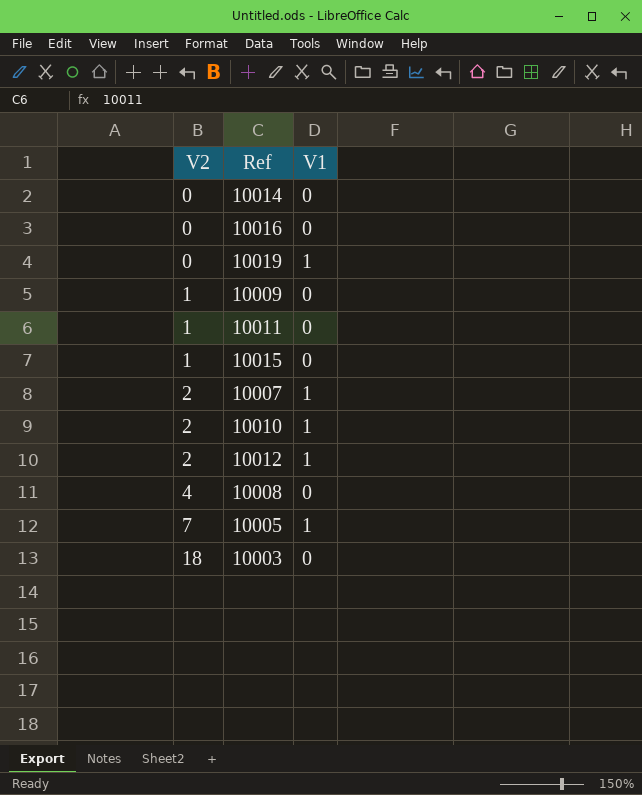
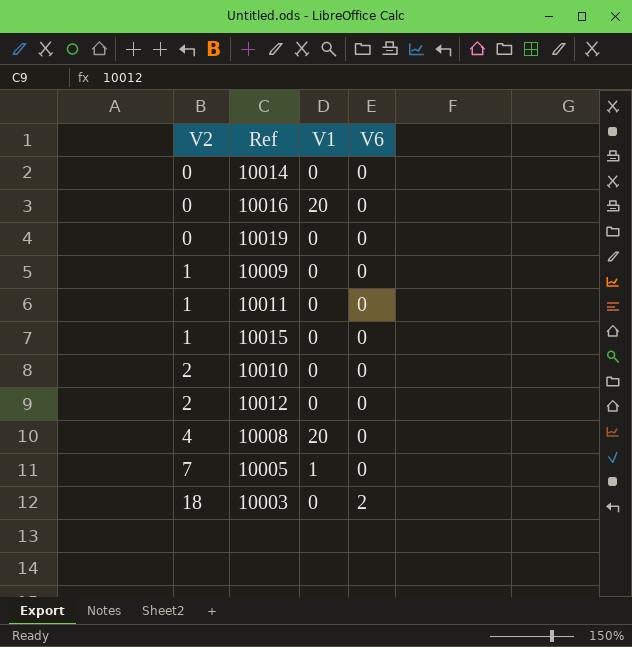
column V6 | position: none -> 4
row 10007: 2 | 1 -> none
10016 | V1: 0 -> 20
10019 | V1: 1 -> 0
10010 | V1: 1 -> 0
10012 | V1: 1 -> 0
10008 | V1: 0 -> 20

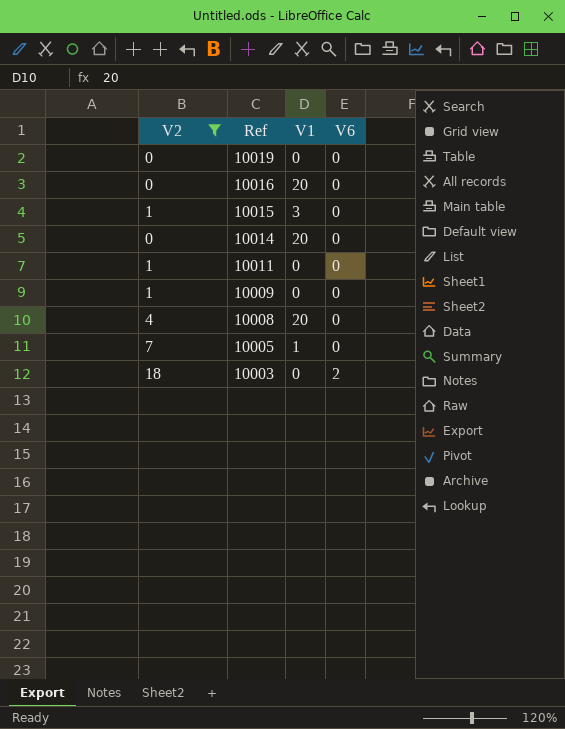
filter: none -> V2 != 2
row order: V2 ascending -> Ref descending
10015 | V1: 0 -> 3
10014 | V1: 0 -> 20

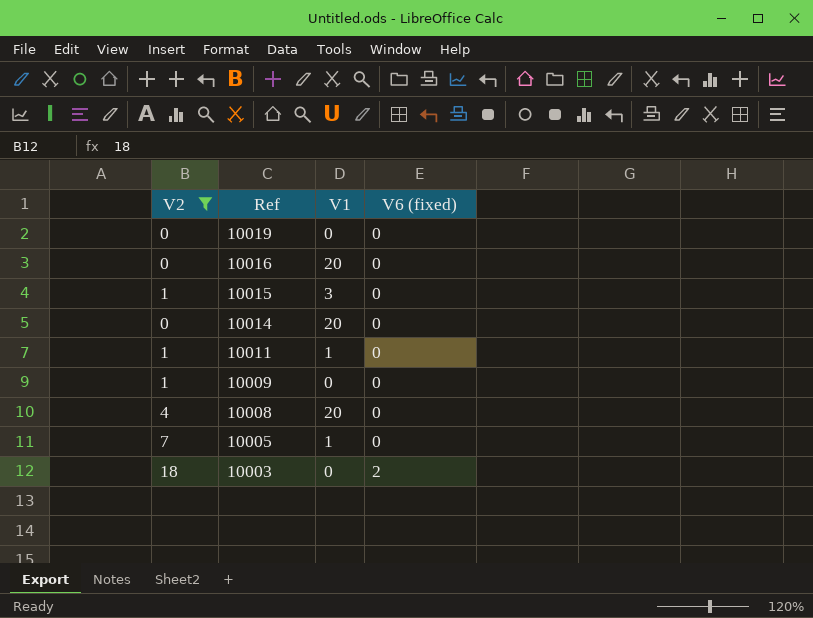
column name: V6 -> V6 (fixed)
10011 | V1: 0 -> 1

